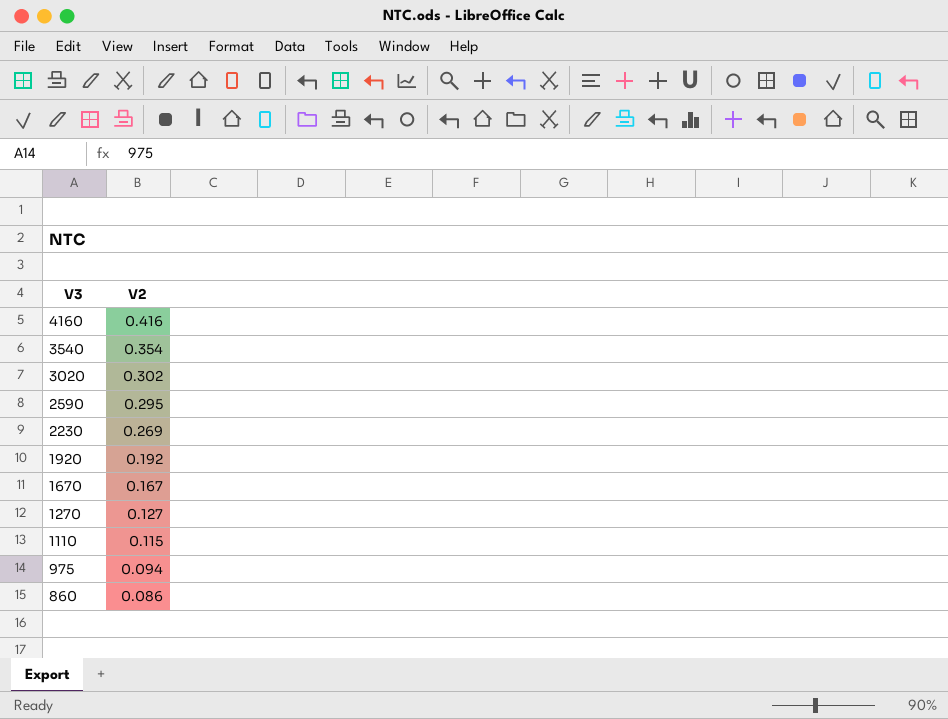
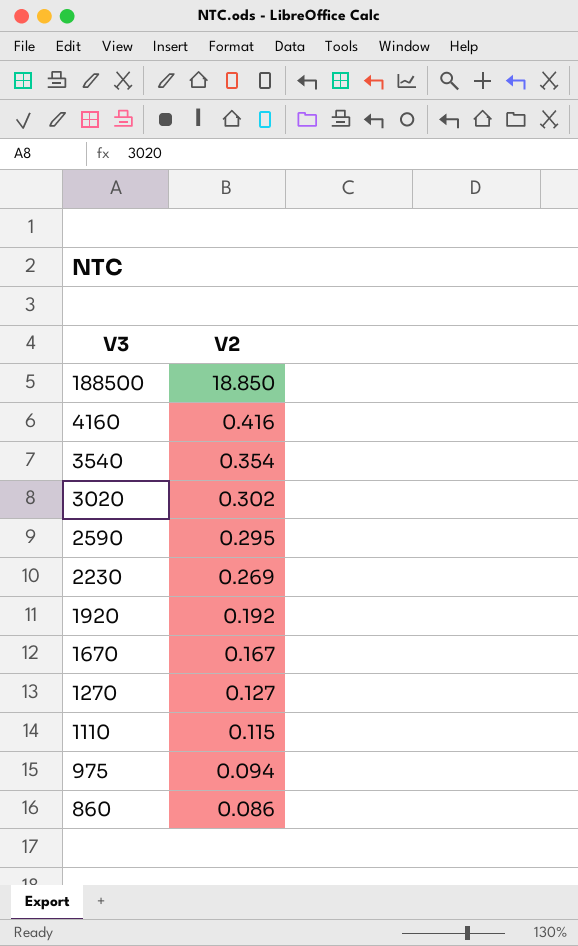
row 188500: none -> 18.850

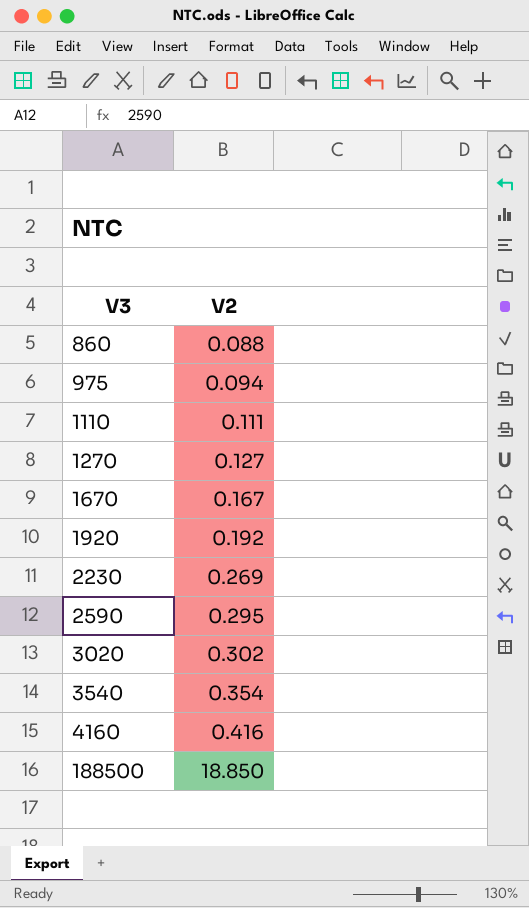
row order: V3 descending -> V3 ascending
860 | V2: 0.086 -> 0.088
1110 | V2: 0.115 -> 0.111

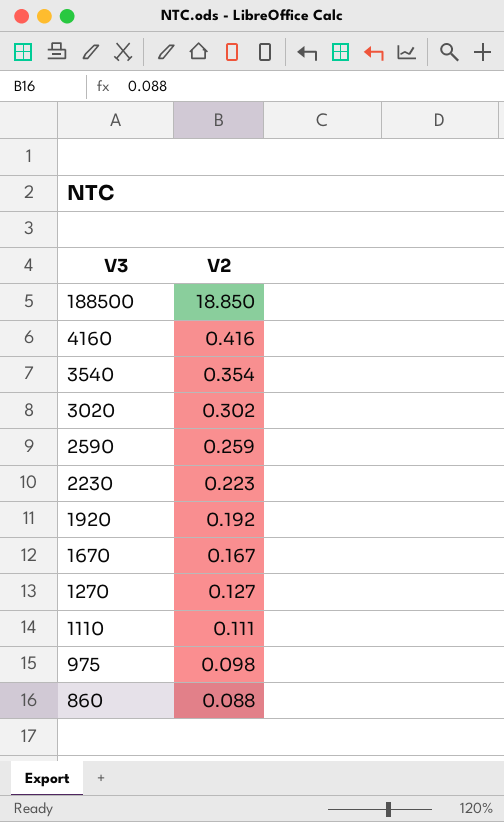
row order: V3 ascending -> V3 descending
2590 | V2: 0.295 -> 0.259
2230 | V2: 0.269 -> 0.223
975 | V2: 0.094 -> 0.098

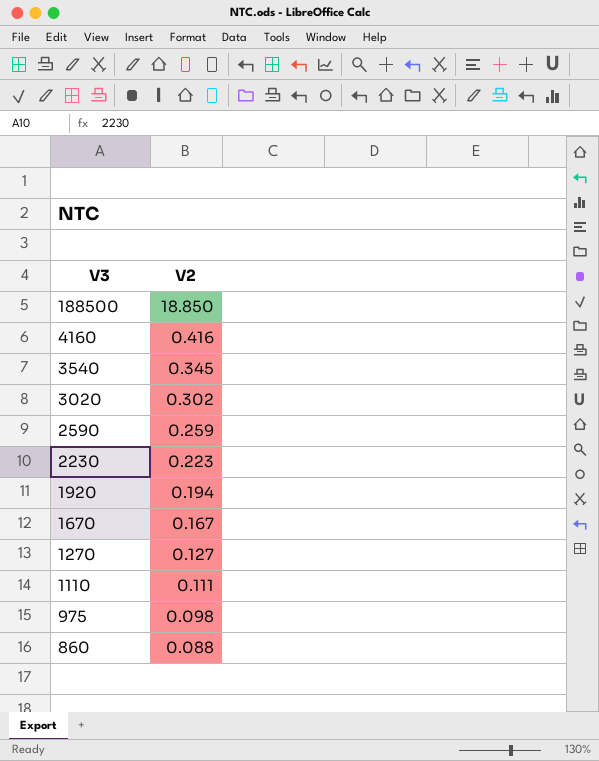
3540 | V2: 0.354 -> 0.345
1920 | V2: 0.192 -> 0.194

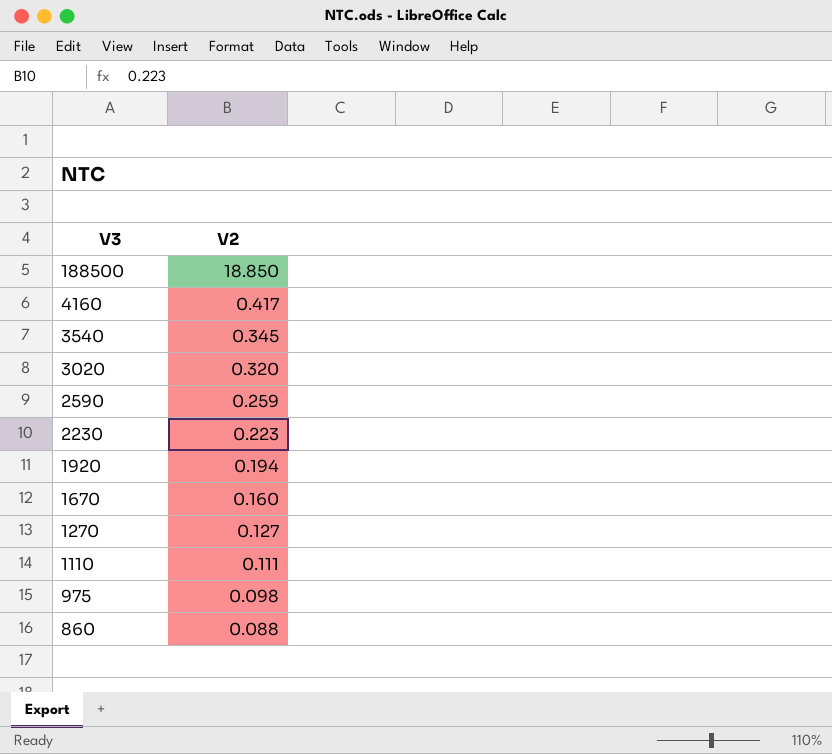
4160 | V2: 0.416 -> 0.417
3020 | V2: 0.302 -> 0.320
1670 | V2: 0.167 -> 0.160

